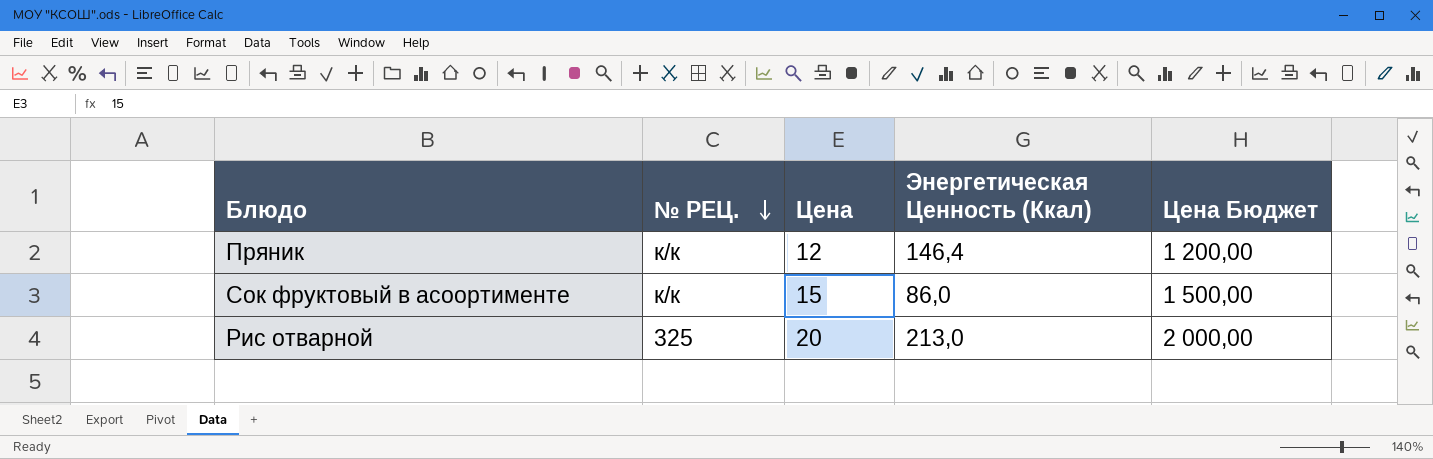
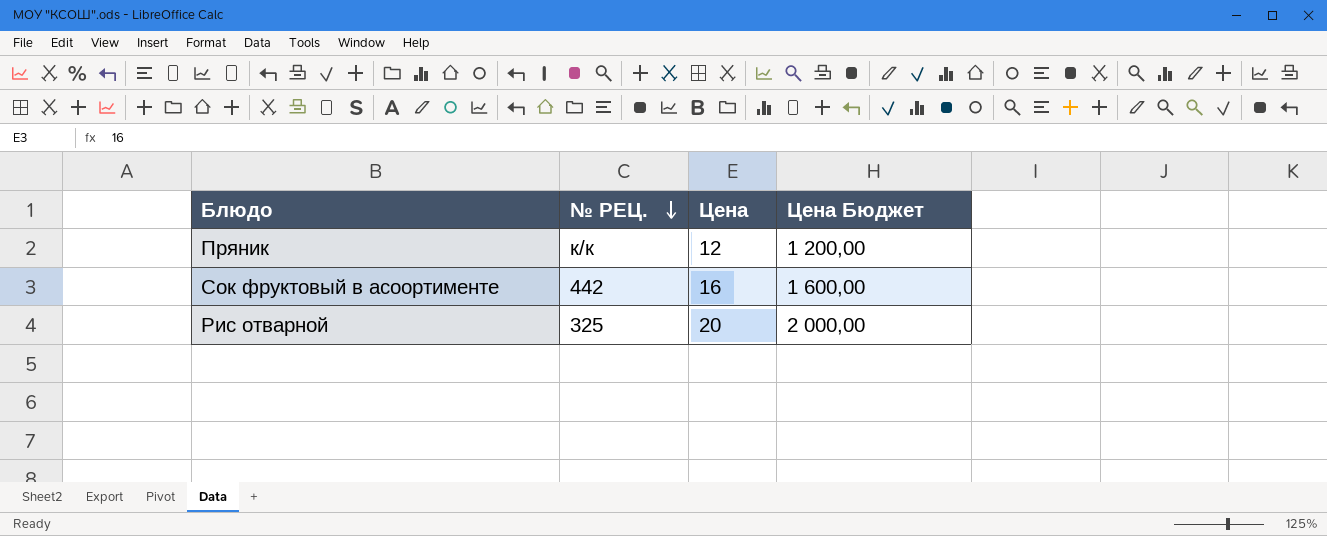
column Энергетическая Ценность (Ккал) | position: 4 -> none
Сок фруктовый в асоортименте | № РЕЦ.: к/к -> 442
Сок фруктовый в асоортименте | Цена: 15 -> 16
Сок фруктовый в асоортименте | Цена Бюджет: 1 500,00 -> 1 600,00

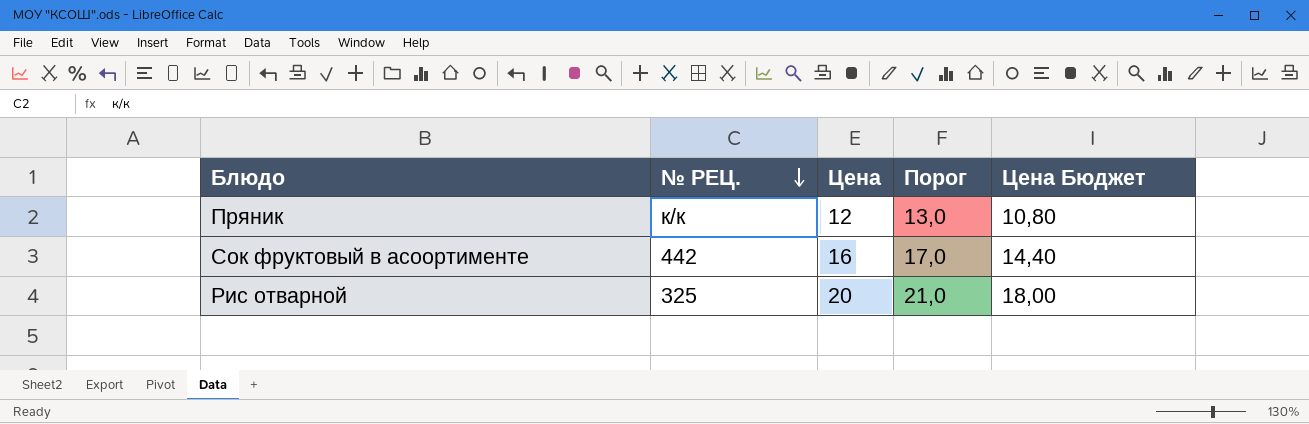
column Порог | formula: none -> [Цена] + 1
column Цена Бюджет | formula: [Цена] * 100 -> [Цена] * 0,9

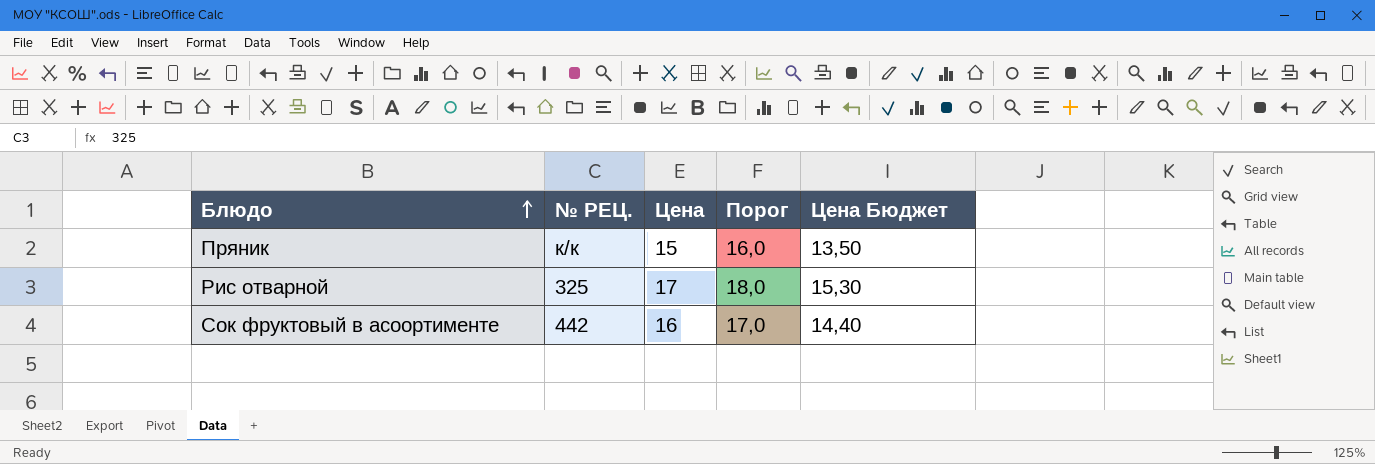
row order: № РЕЦ. descending -> Блюдо ascending
Пряник | Цена: 12 -> 15
Пряник | Порог: 13,0 -> 16,0
Пряник | Цена Бюджет: 10,80 -> 13,50
Рис отварной | Цена: 20 -> 17
Рис отварной | Порог: 21,0 -> 18,0
Рис отварной | Цена Бюджет: 18,00 -> 15,30

